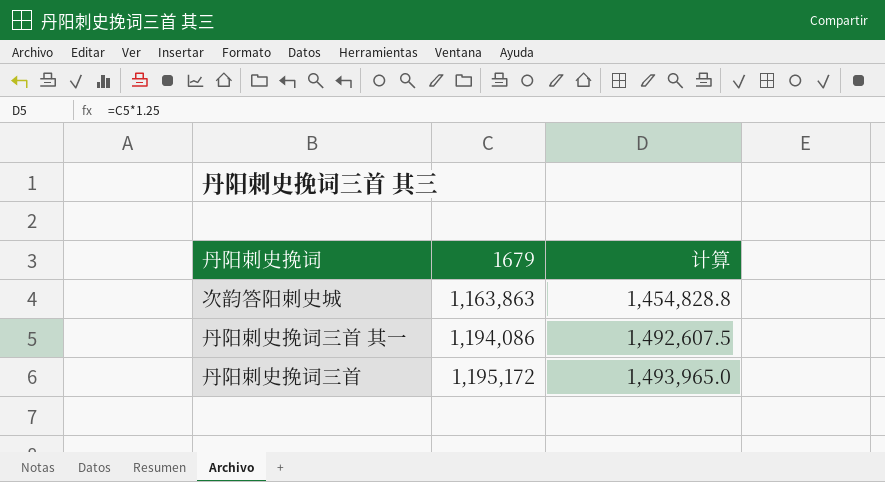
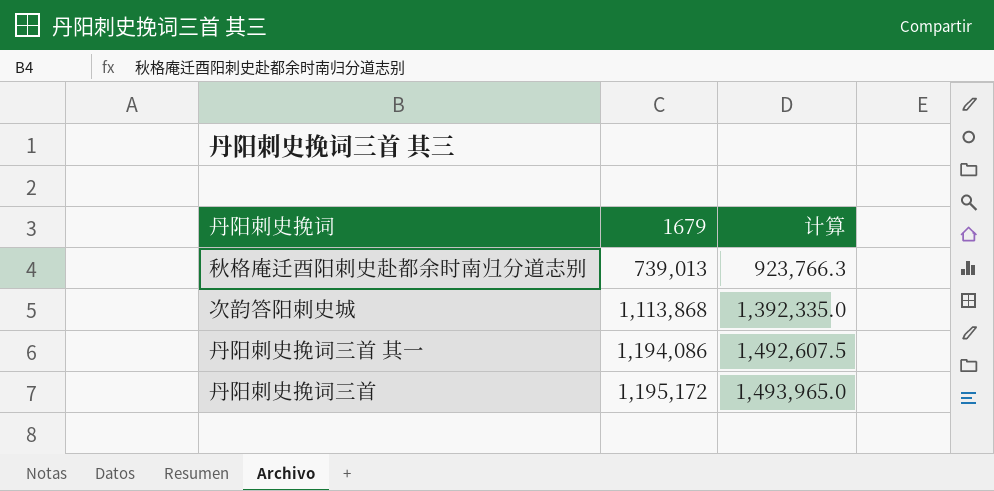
row 秋格庵迁酉阳刺史赴都余时南归分道志别: none -> 739,013 | 923,766.3
次韵答阳刺史城 | 1679: 1,163,863 -> 1,113,868
次韵答阳刺史城 | 计算: 1,454,828.8 -> 1,392,335.0

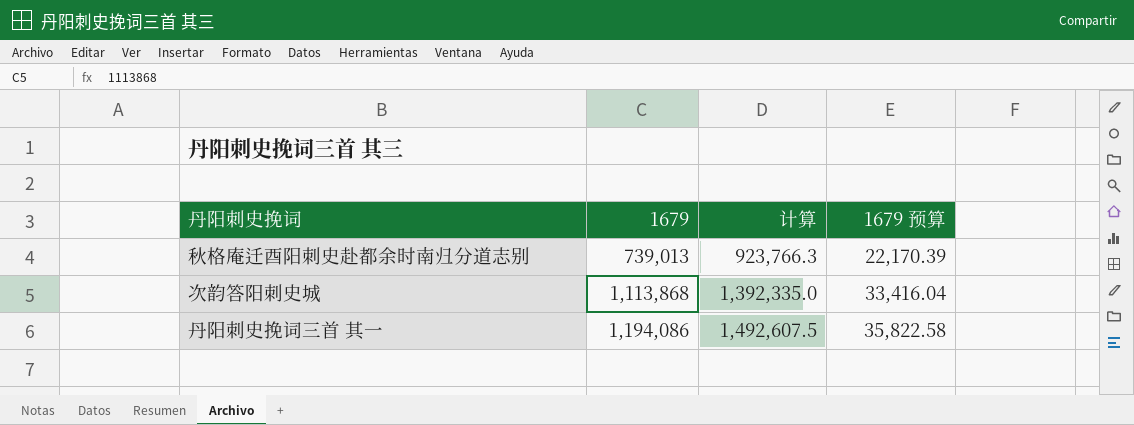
column 1679 预算 | formula: none -> [1679] * 0.03
row 丹阳刺史挽词三首: 1,195,172 | 1,493,965.0 -> none

